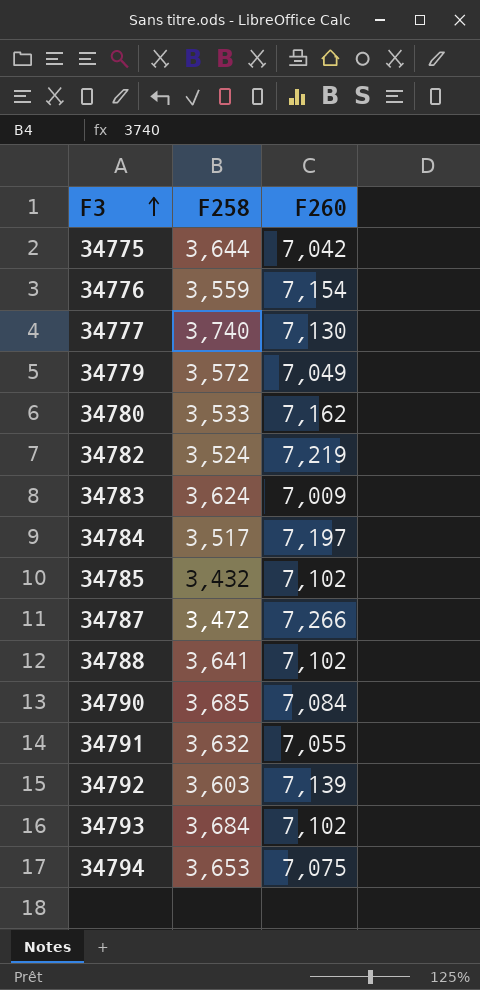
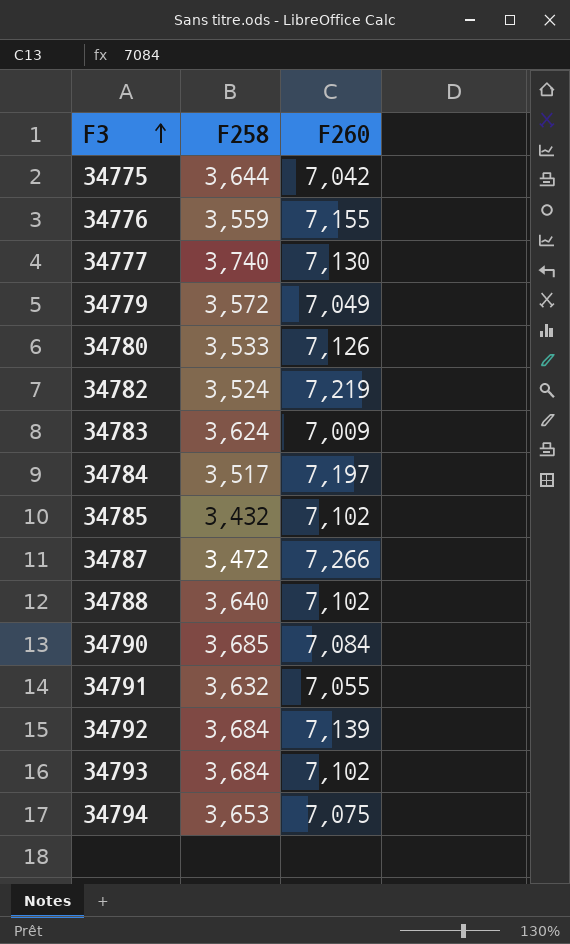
34776 | F260: 7,154 -> 7,155
34780 | F260: 7,162 -> 7,126
34788 | F258: 3,641 -> 3,640
34792 | F258: 3,603 -> 3,684

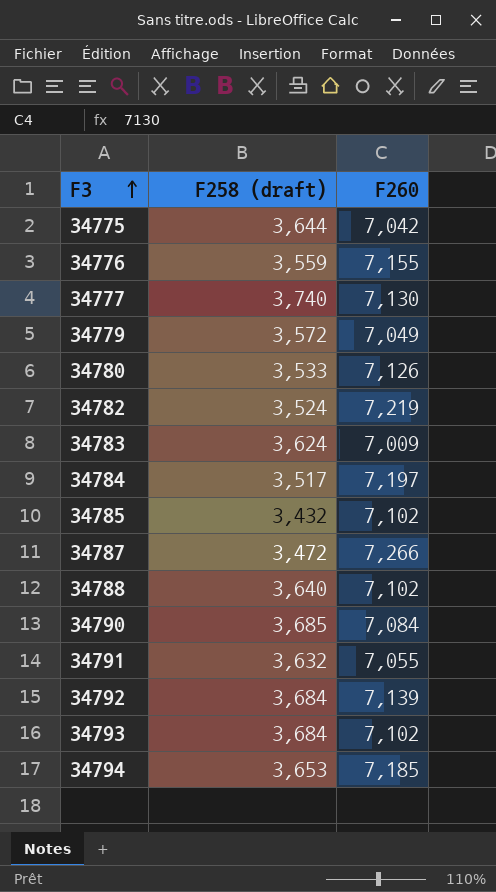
column name: F258 -> F258 (draft)
34794 | F260: 7,075 -> 7,185

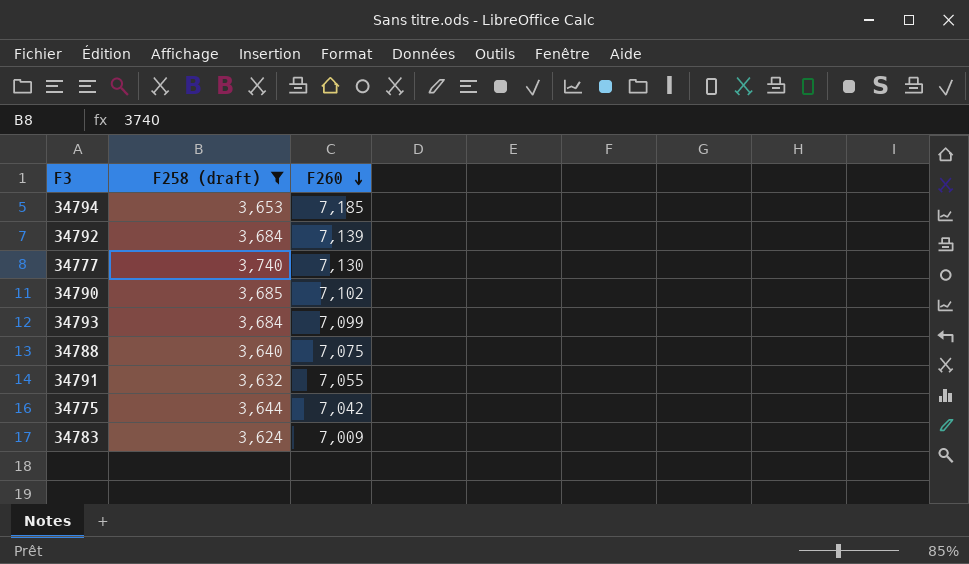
filter: none -> F258 (draft) >= 3,624
row order: F3 ascending -> F260 descending
34790 | F260: 7,084 -> 7,102
34793 | F260: 7,102 -> 7,099
34788 | F260: 7,102 -> 7,075

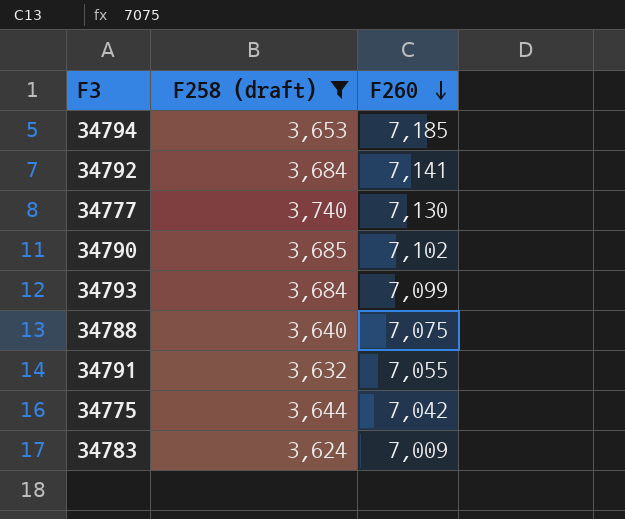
34792 | F260: 7,139 -> 7,141

